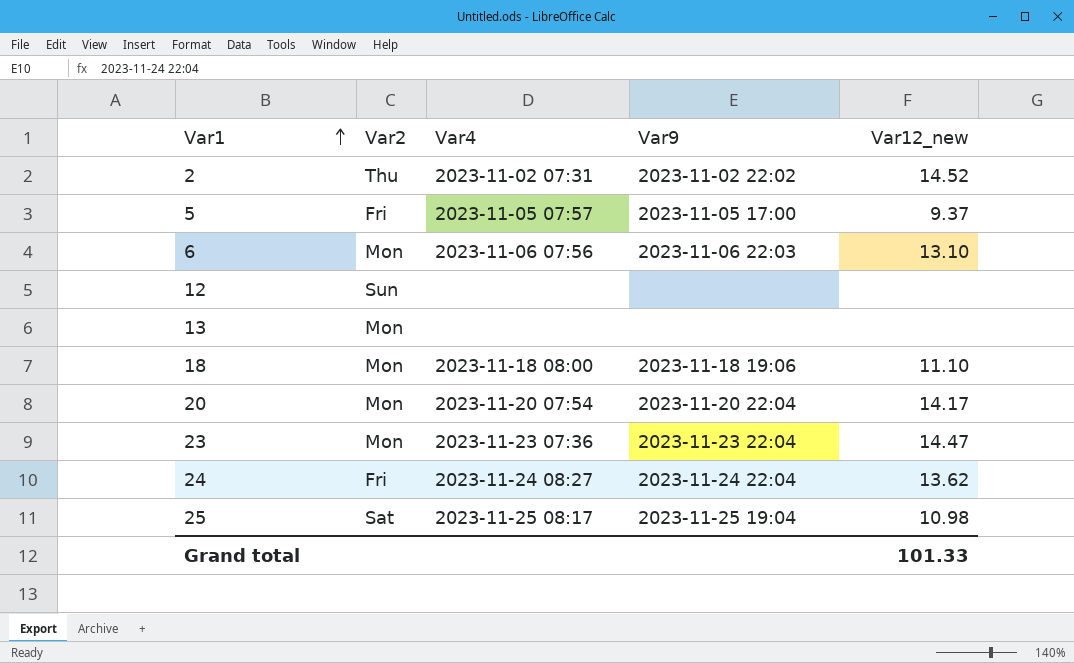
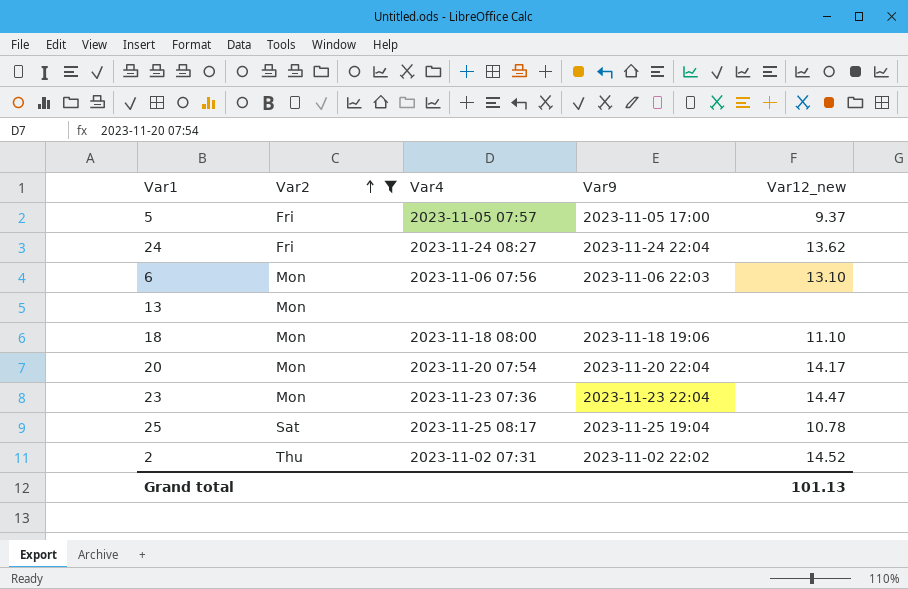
filter: none -> Var2 != Sun
row order: Var1 ascending -> Var2 ascending
25 | Var12_new: 10.98 -> 10.78
Grand total | Var12_new: 101.33 -> 101.13

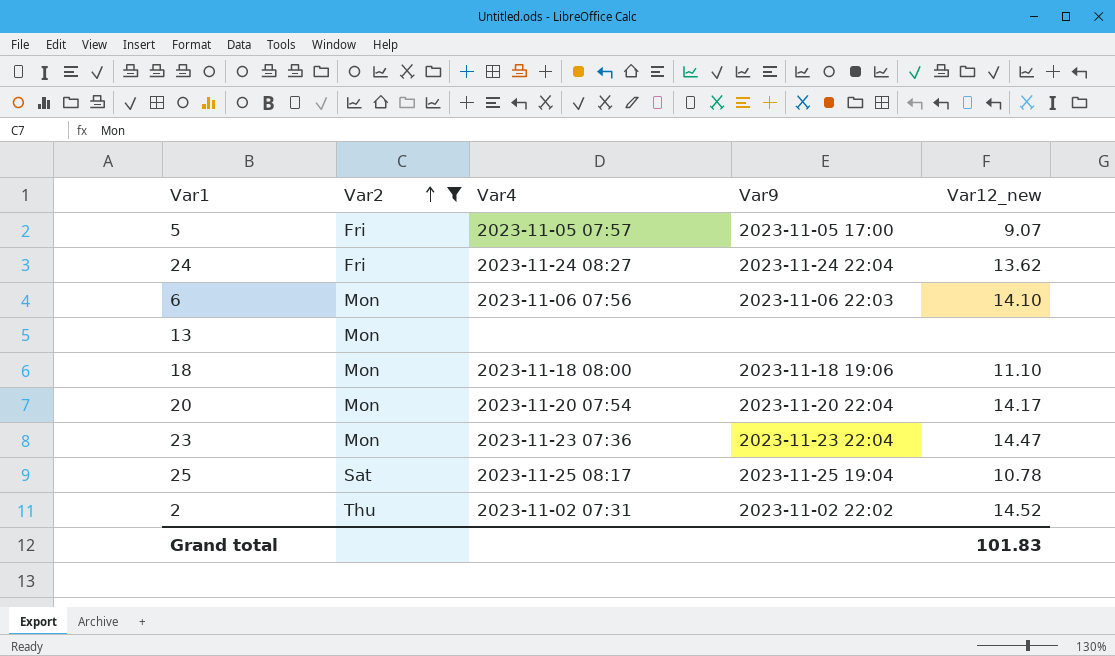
5 | Var12_new: 9.37 -> 9.07
6 | Var12_new: 13.10 -> 14.10
Grand total | Var12_new: 101.13 -> 101.83

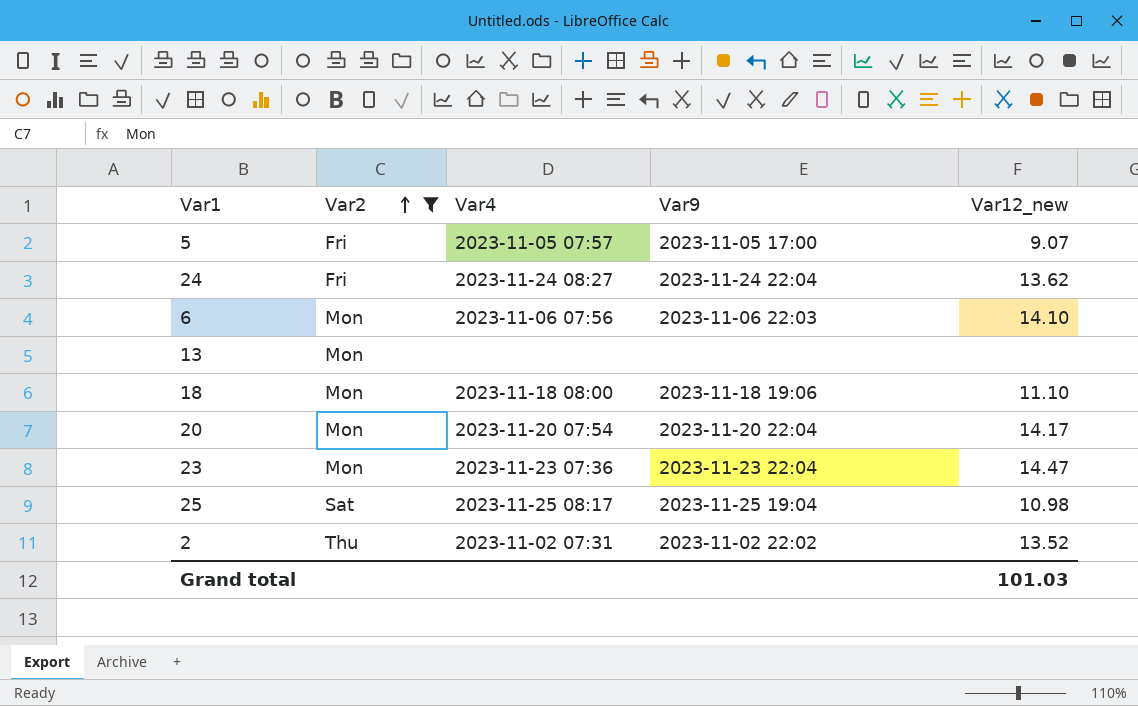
25 | Var12_new: 10.78 -> 10.98
2 | Var12_new: 14.52 -> 13.52
Grand total | Var12_new: 101.83 -> 101.03

